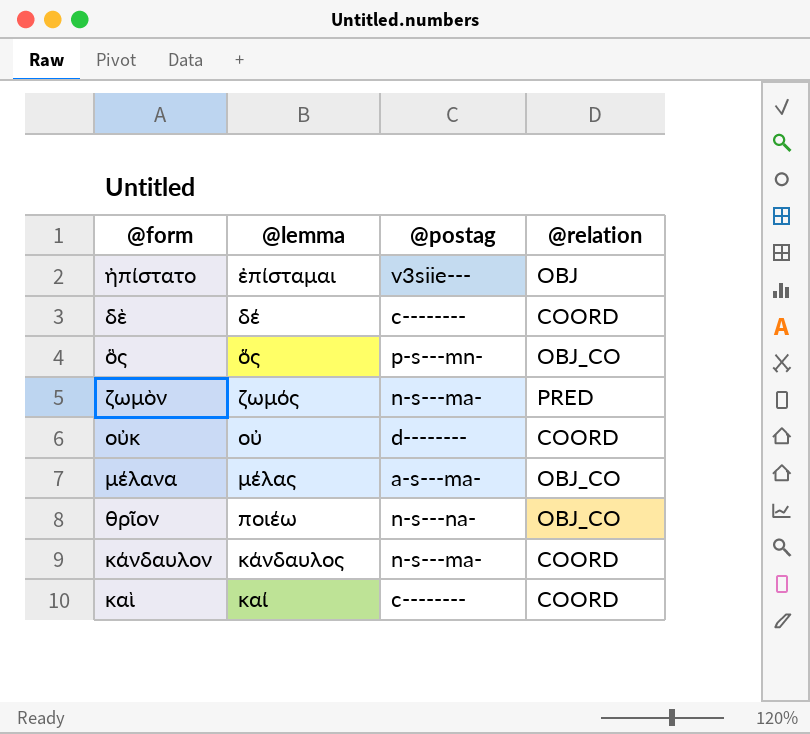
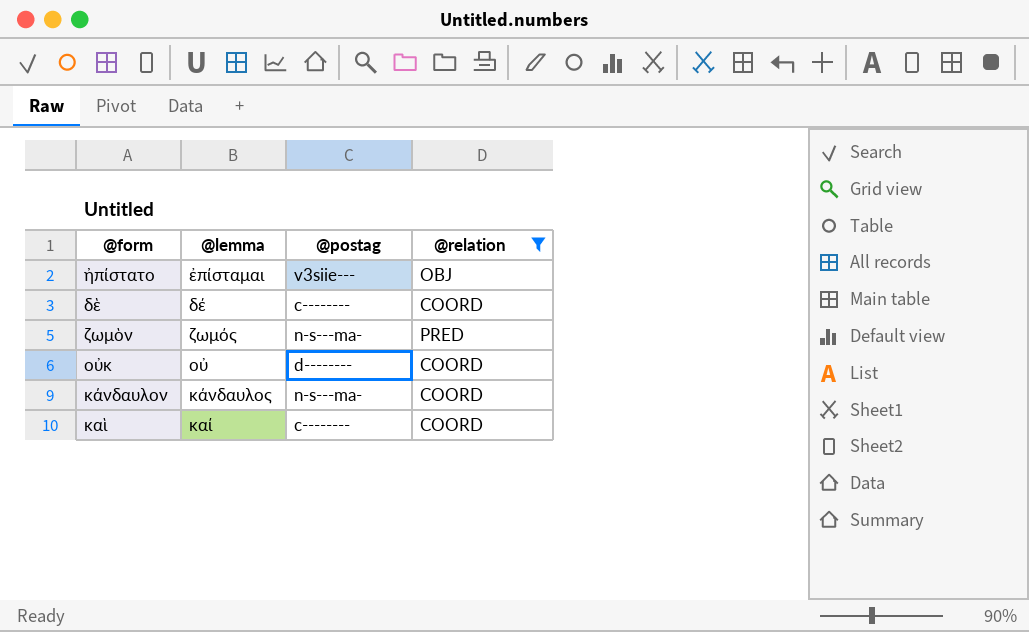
filter: none -> @relation != OBJ_CO

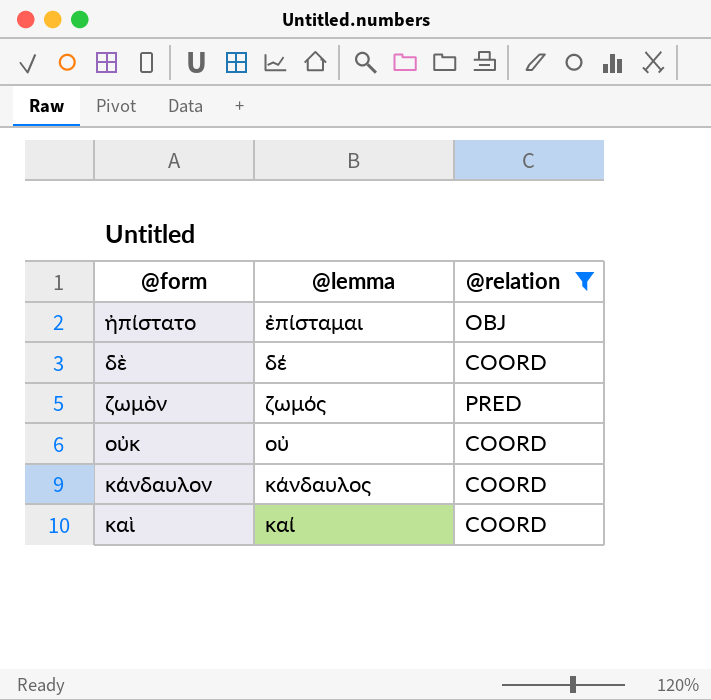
column @postag | position: 3 -> none

